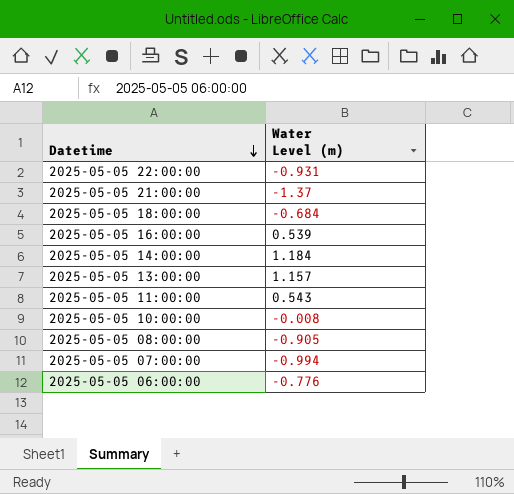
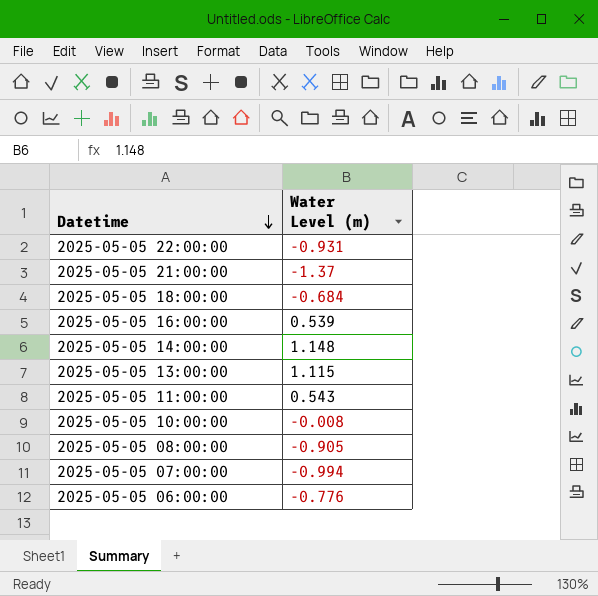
2025-05-05 14:00:00 | Water Level (m): 1.184 -> 1.148
2025-05-05 13:00:00 | Water Level (m): 1.157 -> 1.115

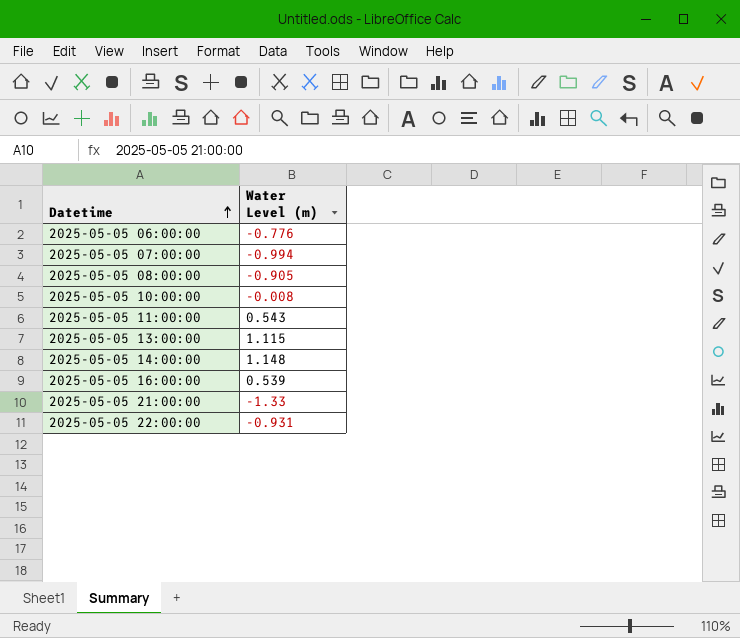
row order: Datetime descending -> Datetime ascending
row 2025-05-05 18:00:00: -0.684 -> none
2025-05-05 21:00:00 | Water Level (m): -1.37 -> -1.33

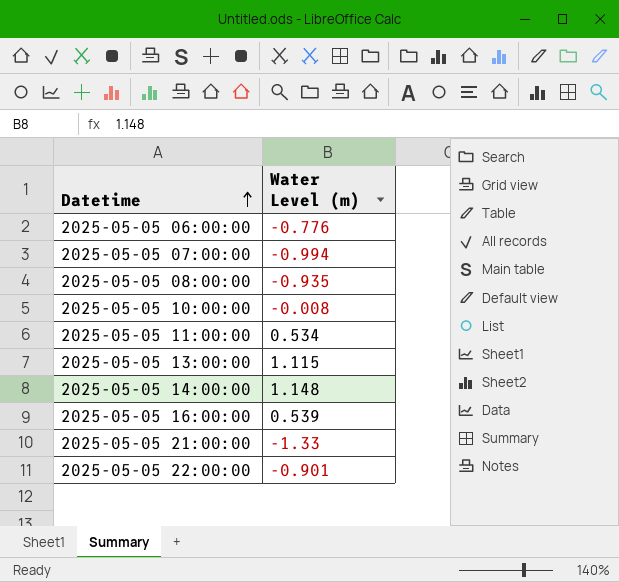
2025-05-05 08:00:00 | Water Level (m): -0.905 -> -0.935
2025-05-05 11:00:00 | Water Level (m): 0.543 -> 0.534
2025-05-05 22:00:00 | Water Level (m): -0.931 -> -0.901

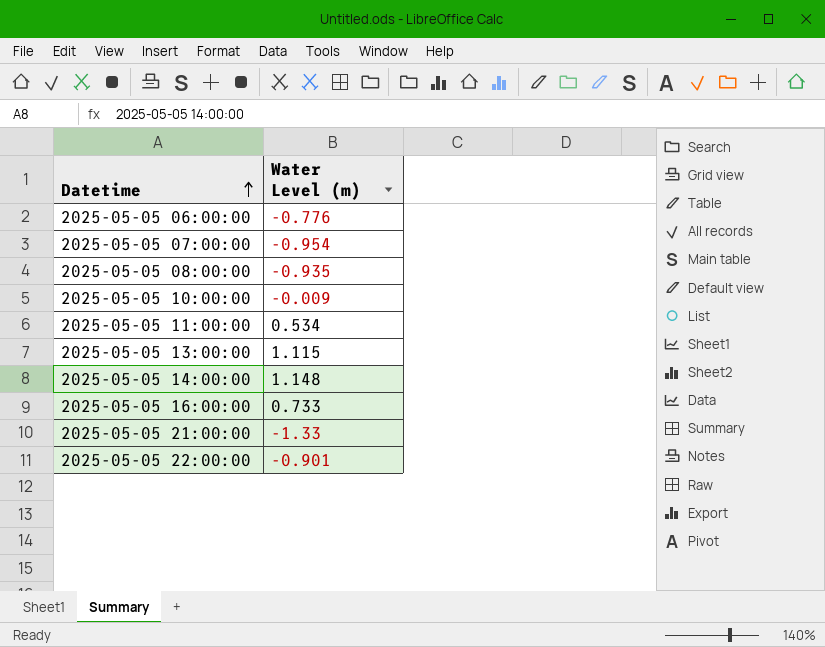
2025-05-05 07:00:00 | Water Level (m): -0.994 -> -0.954
2025-05-05 10:00:00 | Water Level (m): -0.008 -> -0.009
2025-05-05 16:00:00 | Water Level (m): 0.539 -> 0.733

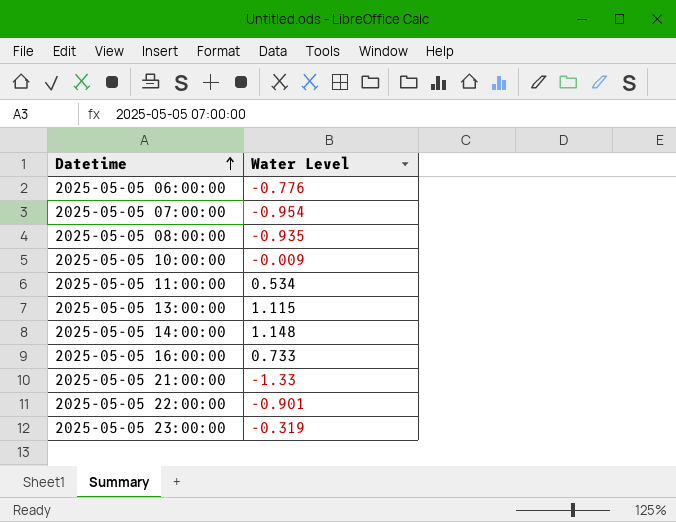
column name: Water Level (m) -> Water Level
row 2025-05-05 23:00:00: none -> -0.319

